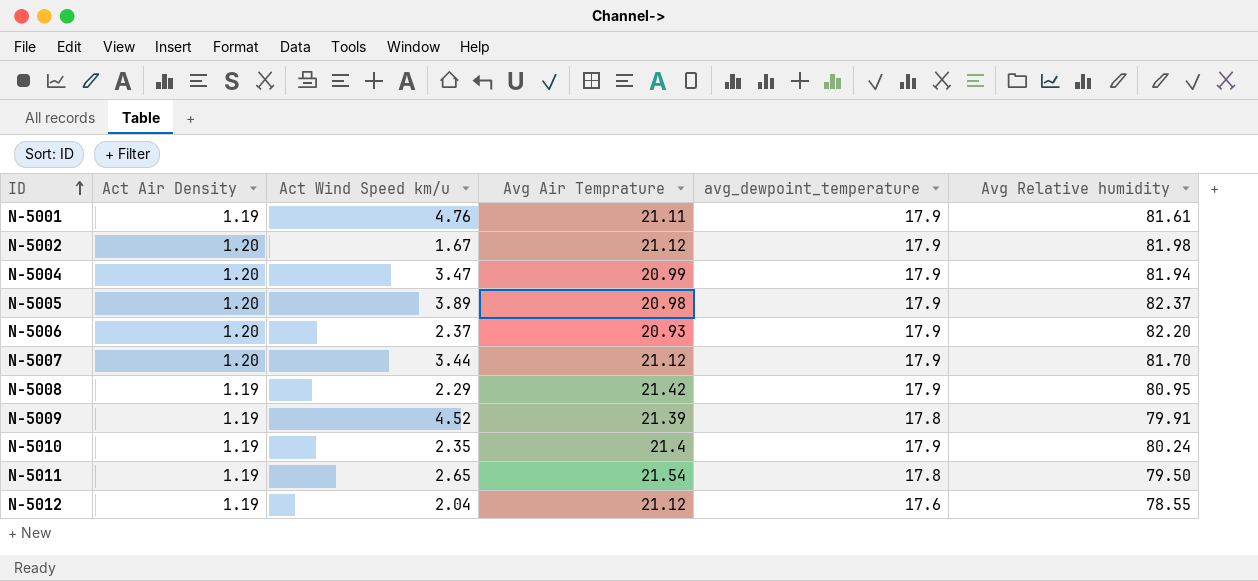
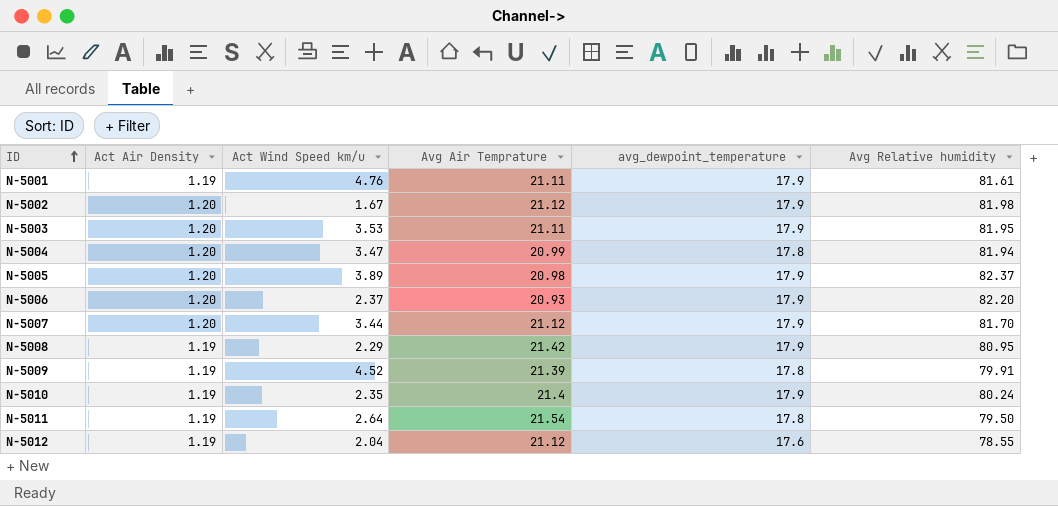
row N-5003: none -> 1.20 | 3.53 | 21.11 | 17.9 | 81.95
N-5004 | avg_dewpoint_temperature: 17.9 -> 17.8
N-5011 | Act Wind Speed km/u: 2.65 -> 2.64

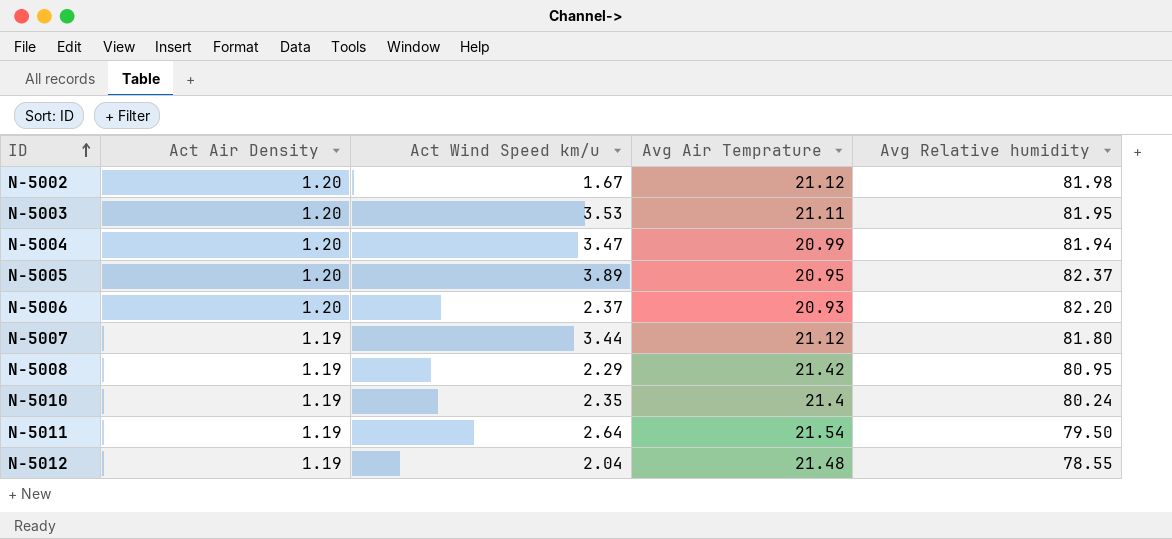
column avg_dewpoint_temperature | position: 5 -> none
row N-5001: 1.19 | 4.76 | 21.11 | 17.9 | 81.61 -> none
row N-5009: 1.19 | 4.52 | 21.39 | 17.8 | 79.91 -> none
N-5005 | Avg Air Temprature: 20.98 -> 20.95
N-5007 | Act Air Density: 1.20 -> 1.19
N-5007 | Avg Relative humidity: 81.70 -> 81.80
N-5012 | Avg Air Temprature: 21.12 -> 21.48

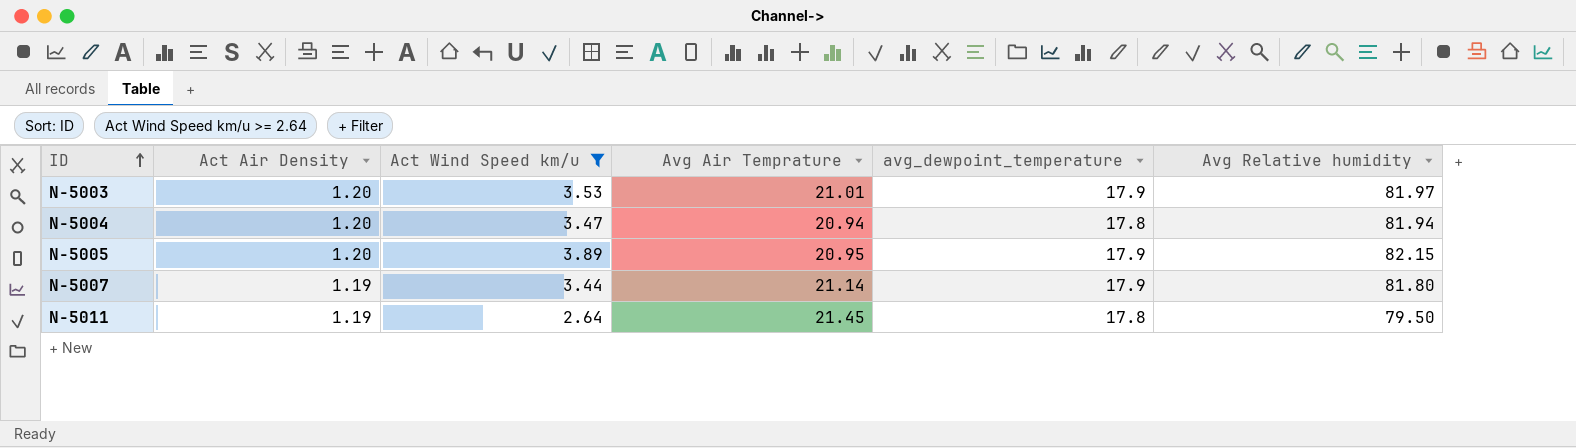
filter: none -> Act Wind Speed km/u >= 2.64
column avg_dewpoint_temperature | position: none -> 5
N-5003 | Avg Air Temprature: 21.11 -> 21.01
N-5003 | Avg Relative humidity: 81.95 -> 81.97
N-5004 | Avg Air Temprature: 20.99 -> 20.94
N-5005 | Avg Relative humidity: 82.37 -> 82.15
N-5007 | Avg Air Temprature: 21.12 -> 21.14
N-5011 | Avg Air Temprature: 21.54 -> 21.45

